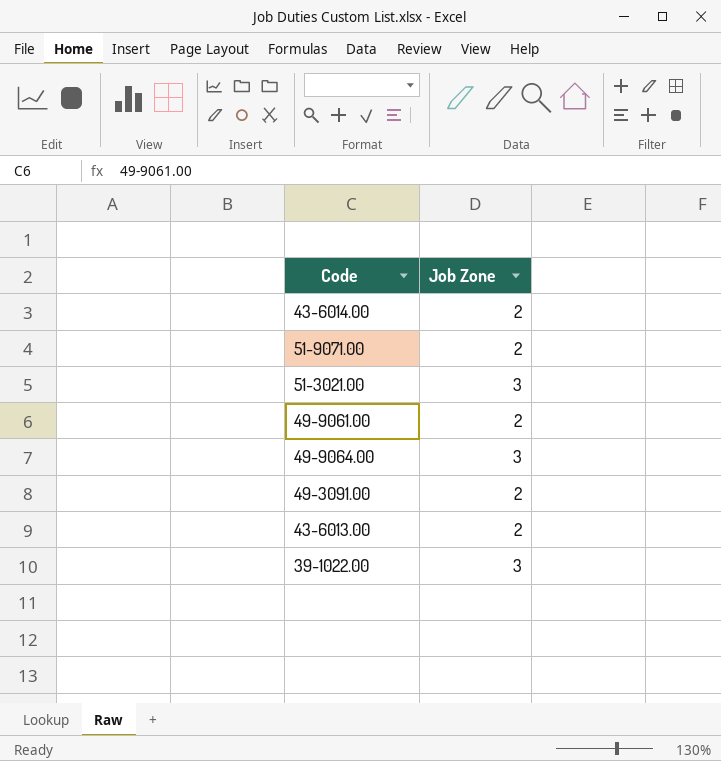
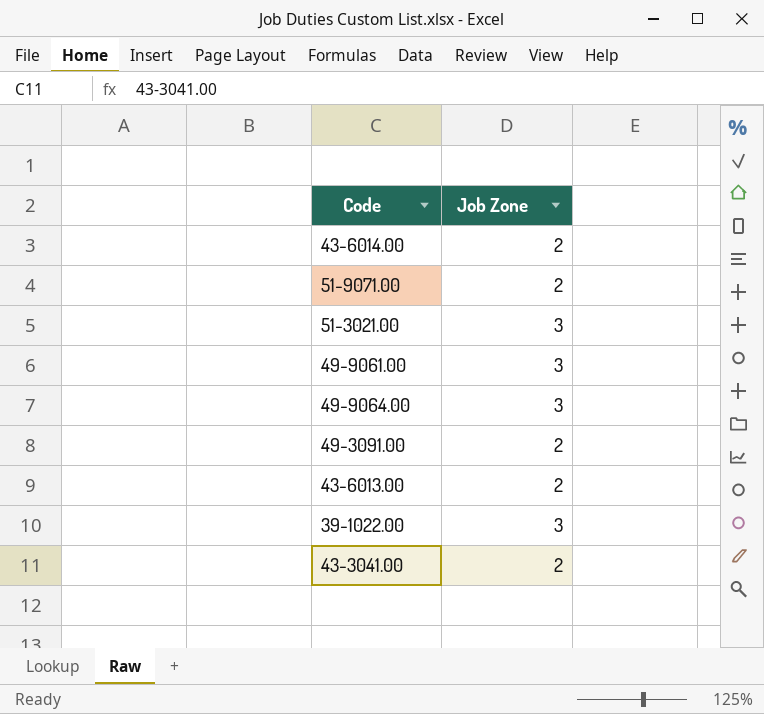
49-9061.00 | Job Zone: 2 -> 3
row 43-3041.00: none -> 2

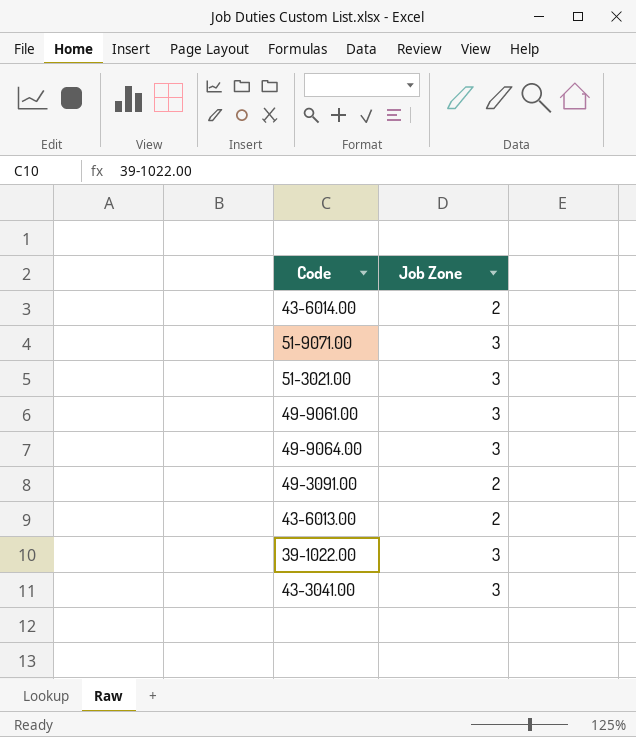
51-9071.00 | Job Zone: 2 -> 3
43-3041.00 | Job Zone: 2 -> 3

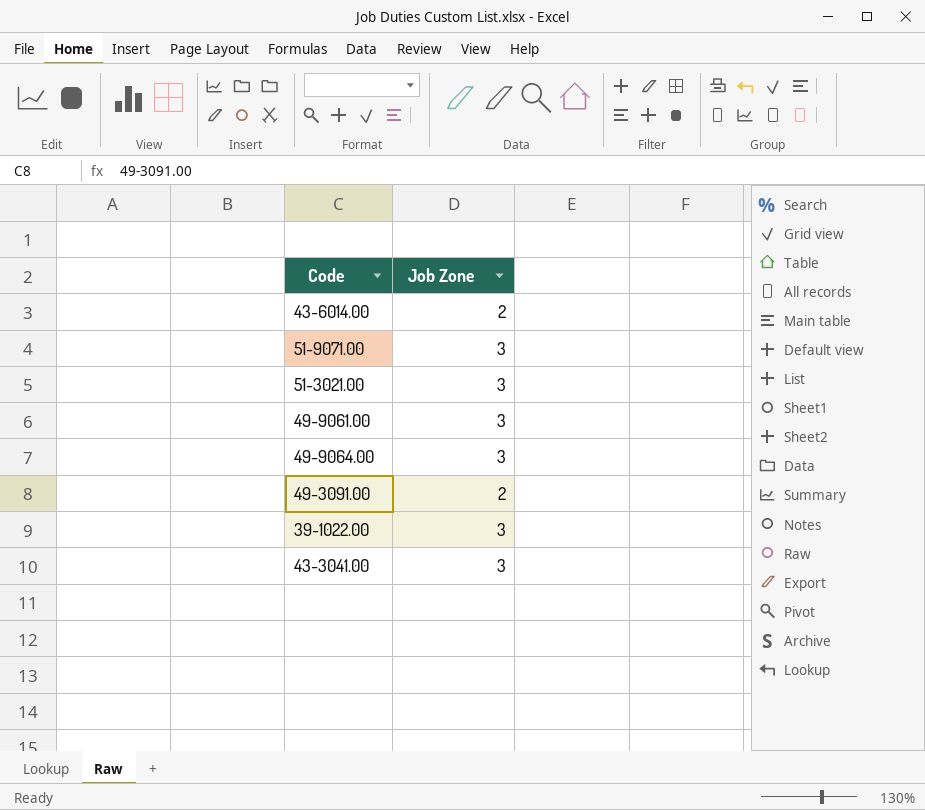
row 43-6013.00: 2 -> none

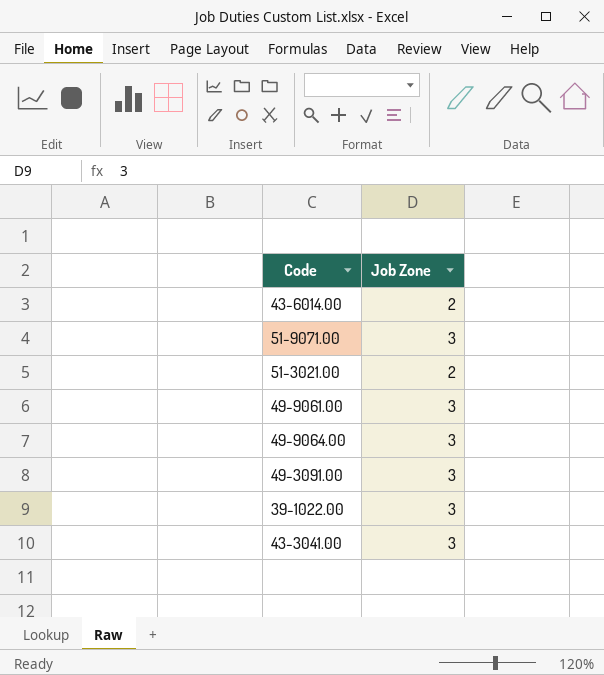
51-3021.00 | Job Zone: 3 -> 2
49-3091.00 | Job Zone: 2 -> 3

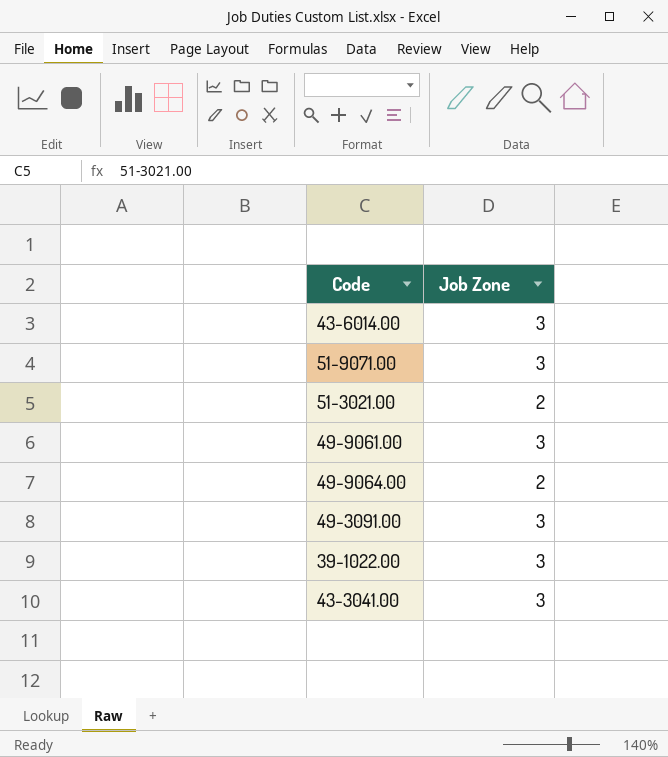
43-6014.00 | Job Zone: 2 -> 3
49-9064.00 | Job Zone: 3 -> 2

